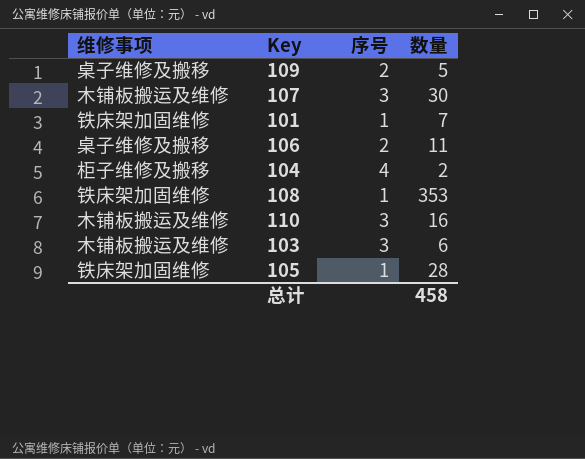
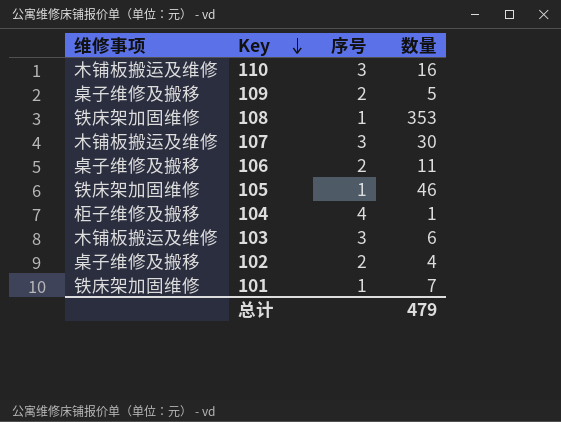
row order: none -> Key descending
105 | 数量: 28 -> 46
104 | 数量: 2 -> 1
row 102: none -> 桌子维修及搬移 | 2 | 4
总计 | 数量: 458 -> 479

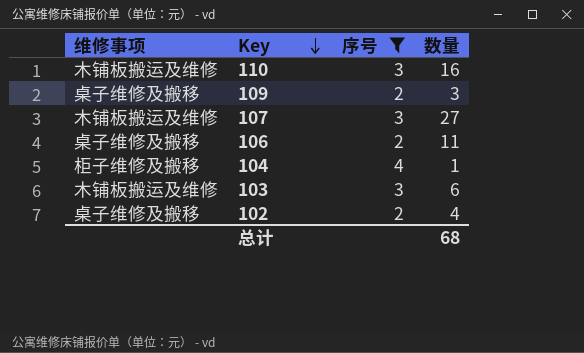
filter: none -> 序号 != 1
109 | 数量: 5 -> 3
107 | 数量: 30 -> 27
总计 | 数量: 479 -> 68

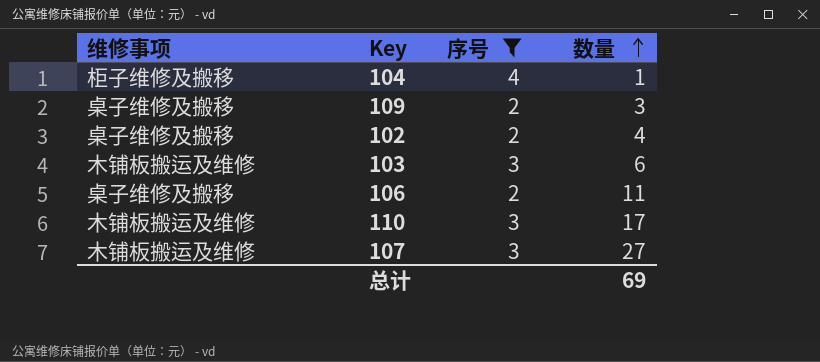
row order: Key descending -> 数量 ascending
110 | 数量: 16 -> 17
总计 | 数量: 68 -> 69

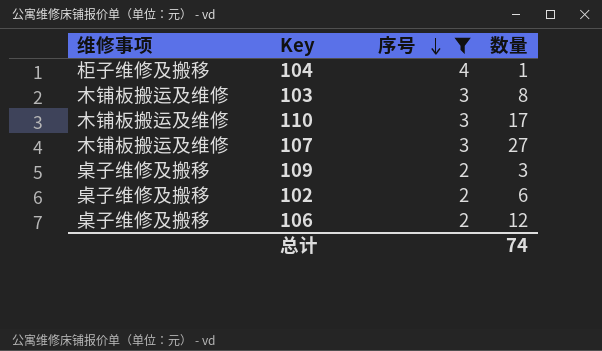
row order: 数量 ascending -> 序号 descending
103 | 数量: 6 -> 8
102 | 数量: 4 -> 6
106 | 数量: 11 -> 12
总计 | 数量: 69 -> 74

